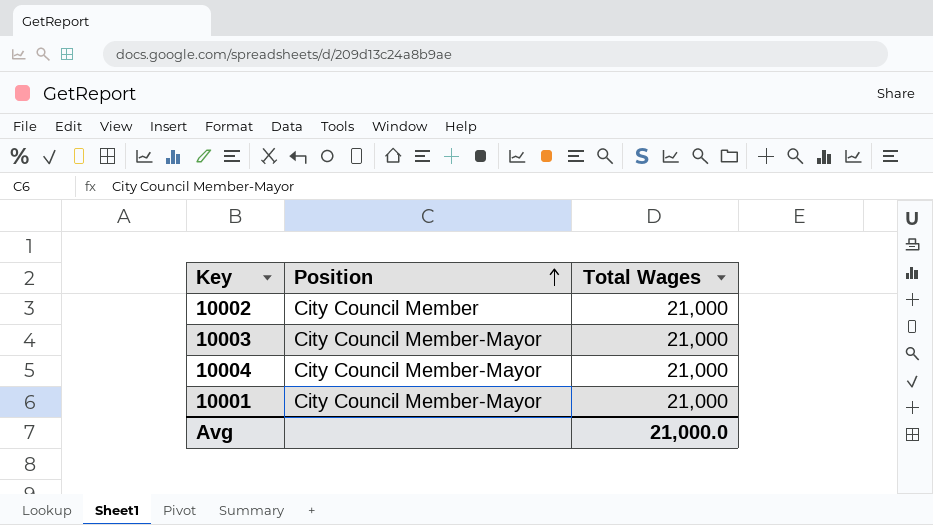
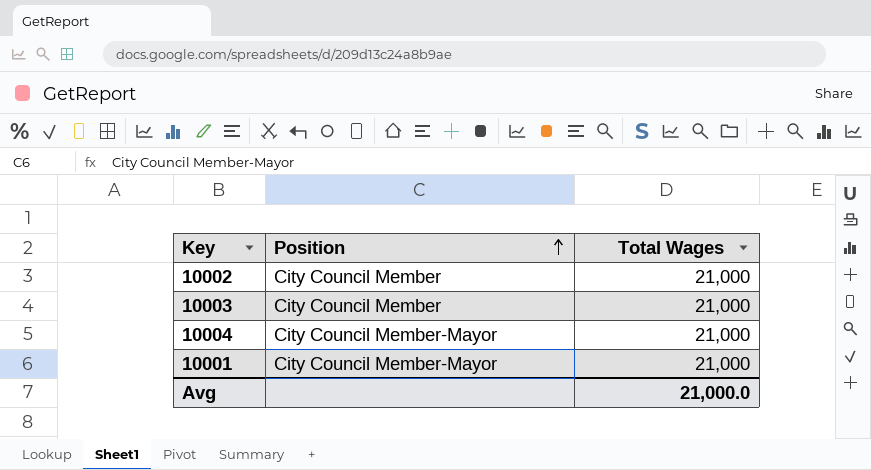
10003 | Position: City Council Member-Mayor -> City Council Member

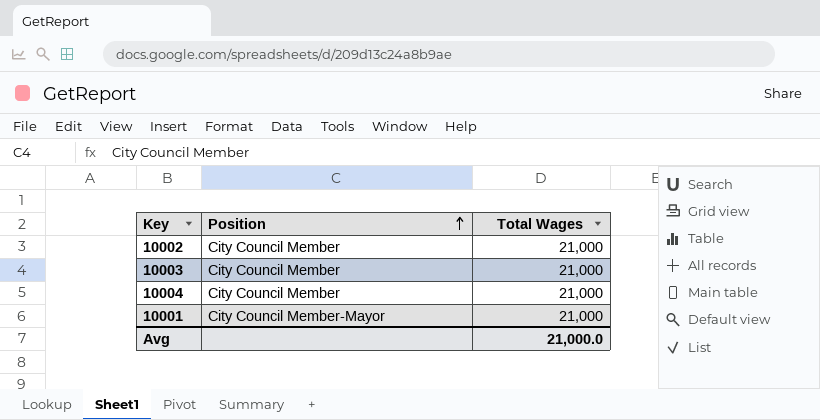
10004 | Position: City Council Member-Mayor -> City Council Member

